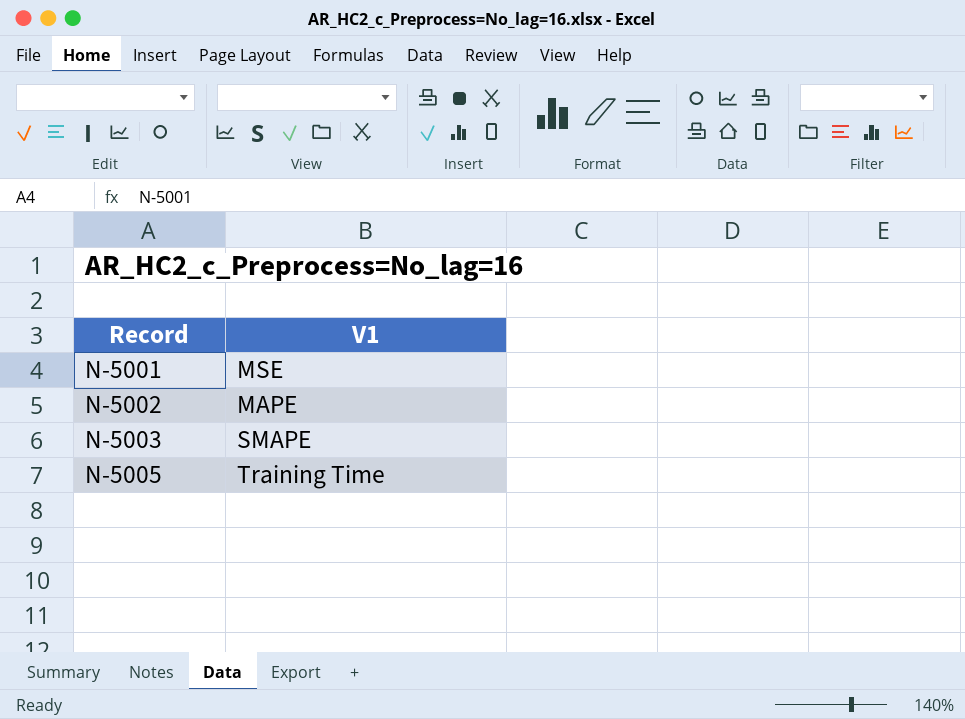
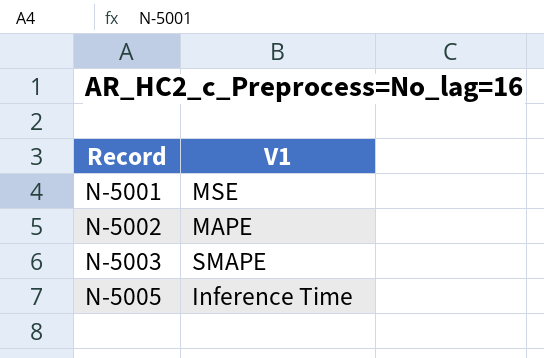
N-5005 | V1: Training Time -> Inference Time

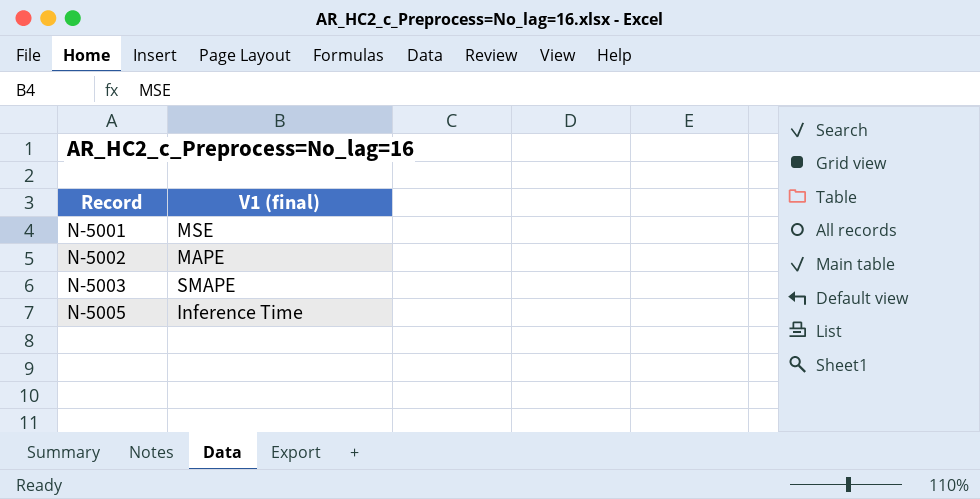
column name: V1 -> V1 (final)

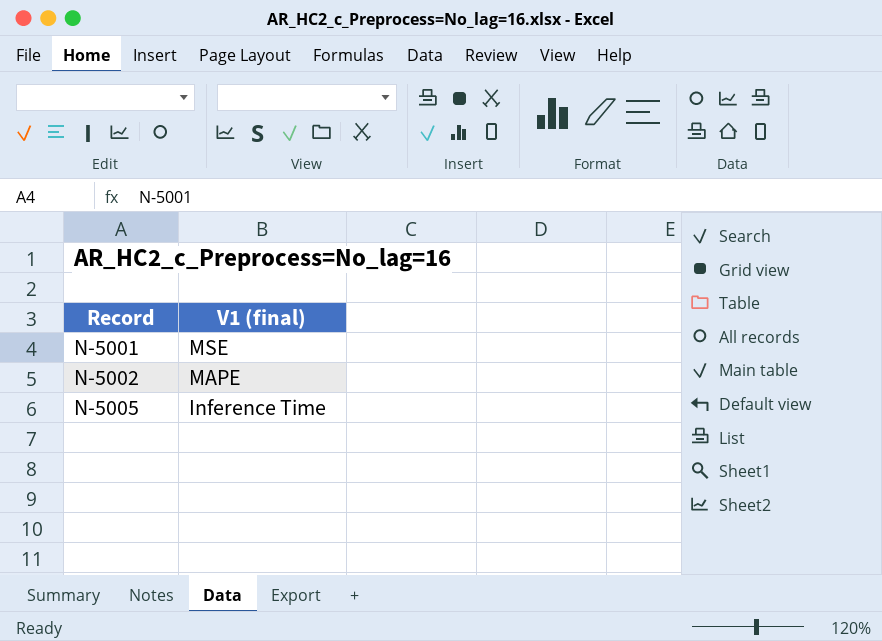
row N-5003: SMAPE -> none

